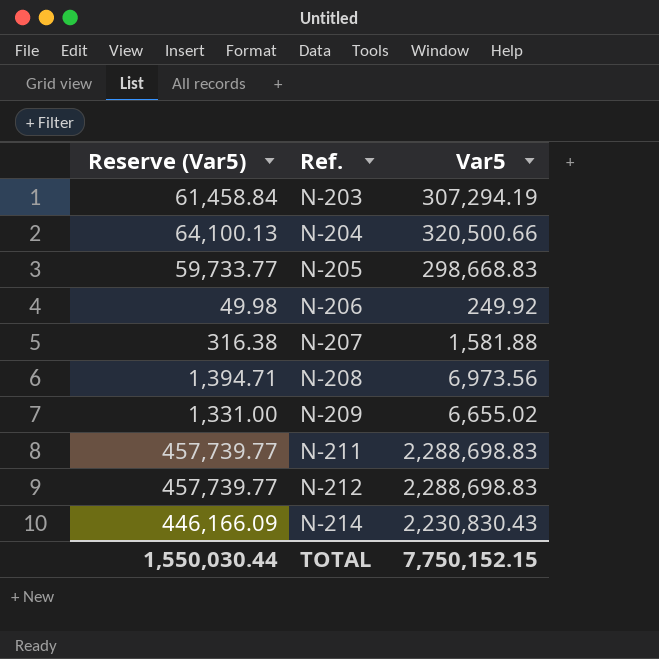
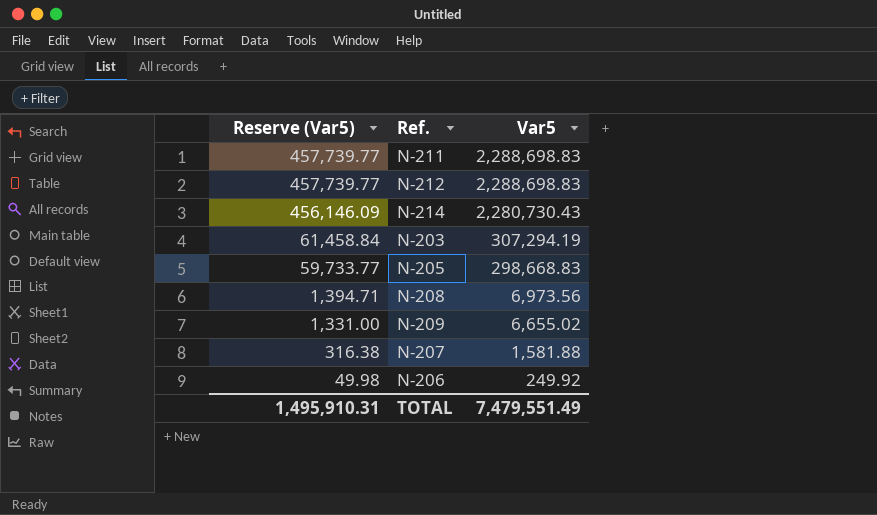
row order: Ref. ascending -> Reserve (Var5) descending
row N-204: 64,100.13 | 320,500.66 -> none
N-214 | Reserve (Var5): 446,166.09 -> 456,146.09
N-214 | Var5: 2,230,830.43 -> 2,280,730.43
TOTAL | Reserve (Var5): 1,550,030.44 -> 1,495,910.31
TOTAL | Var5: 7,750,152.15 -> 7,479,551.49

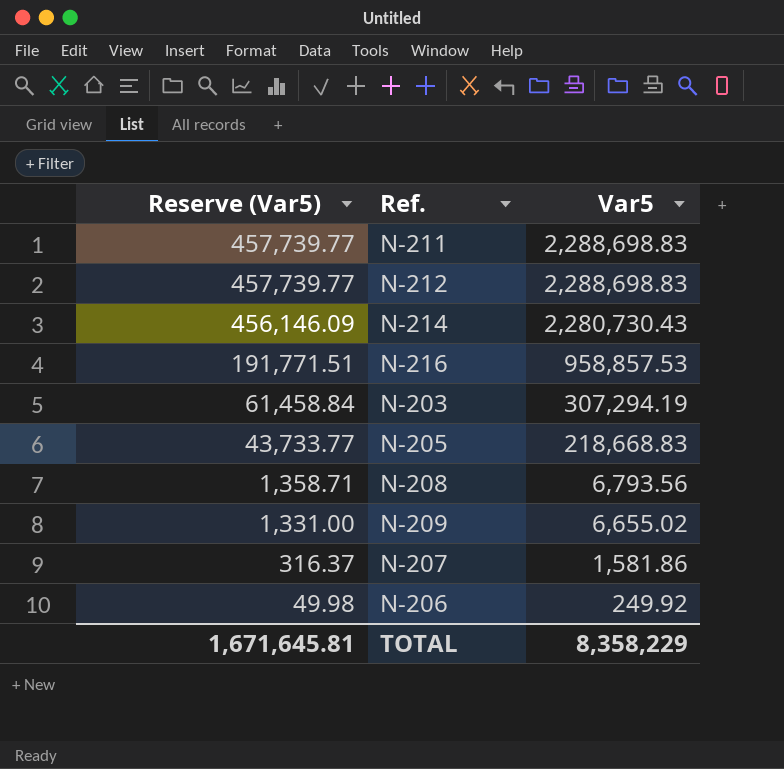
row N-216: none -> 191,771.51 | 958,857.53
N-205 | Reserve (Var5): 59,733.77 -> 43,733.77
N-205 | Var5: 298,668.83 -> 218,668.83
N-208 | Reserve (Var5): 1,394.71 -> 1,358.71
N-208 | Var5: 6,973.56 -> 6,793.56
N-207 | Reserve (Var5): 316.38 -> 316.37
N-207 | Var5: 1,581.88 -> 1,581.86
TOTAL | Reserve (Var5): 1,495,910.31 -> 1,671,645.81
TOTAL | Var5: 7,479,551.49 -> 8,358,229

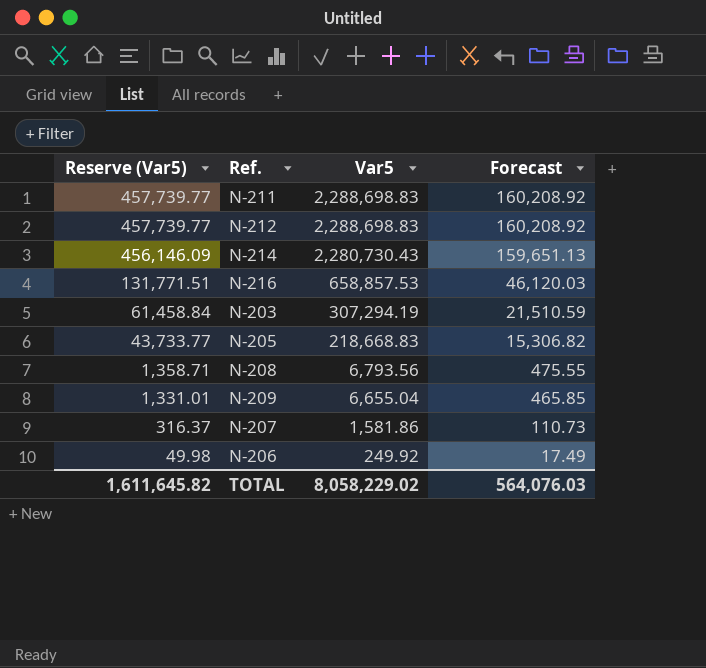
column Forecast | formula: none -> [Var5] * 0.07
N-216 | Reserve (Var5): 191,771.51 -> 131,771.51
N-216 | Var5: 958,857.53 -> 658,857.53
N-209 | Reserve (Var5): 1,331.00 -> 1,331.01
N-209 | Var5: 6,655.02 -> 6,655.04
TOTAL | Reserve (Var5): 1,671,645.81 -> 1,611,645.82
TOTAL | Var5: 8,358,229 -> 8,058,229.02

